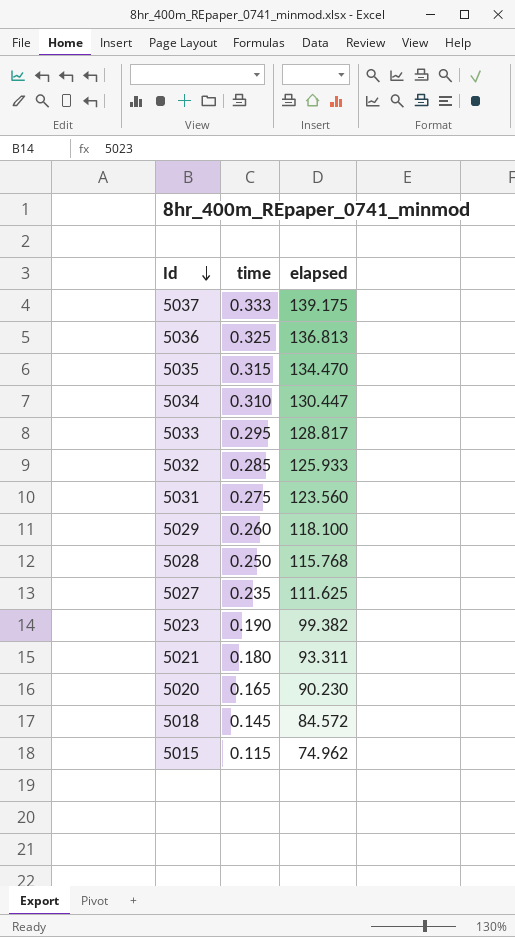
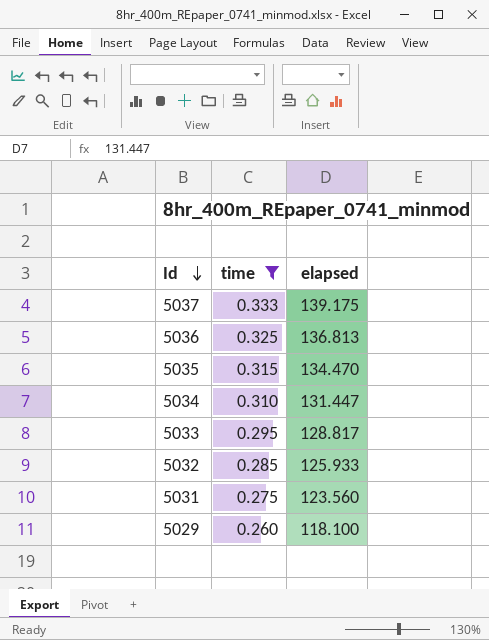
filter: none -> time >= 0.260
5034 | elapsed: 130.447 -> 131.447

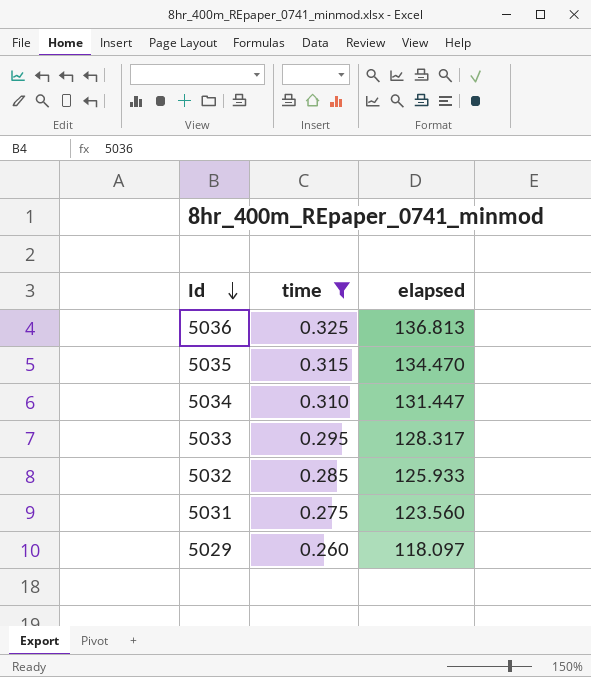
row 5037: 0.333 | 139.175 -> none
5033 | elapsed: 128.817 -> 128.317
5029 | elapsed: 118.100 -> 118.097

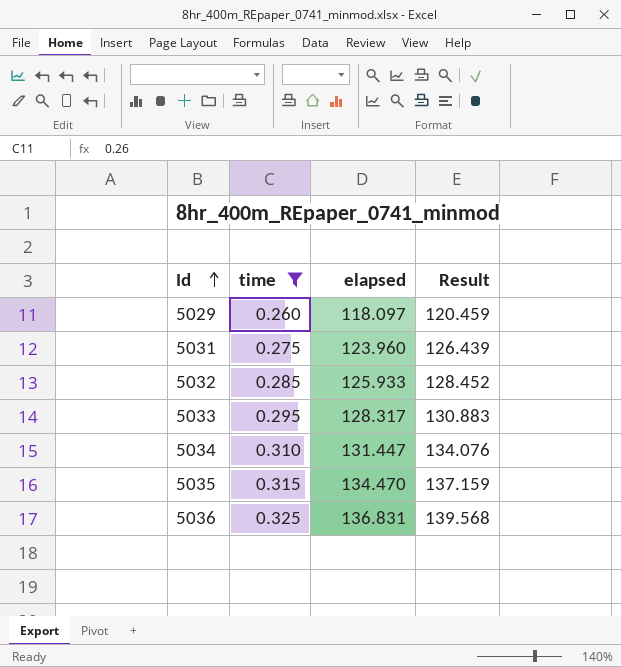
row order: Id descending -> Id ascending
column Result | formula: none -> [elapsed] * 1.02
5031 | elapsed: 123.560 -> 123.960
5036 | elapsed: 136.813 -> 136.831

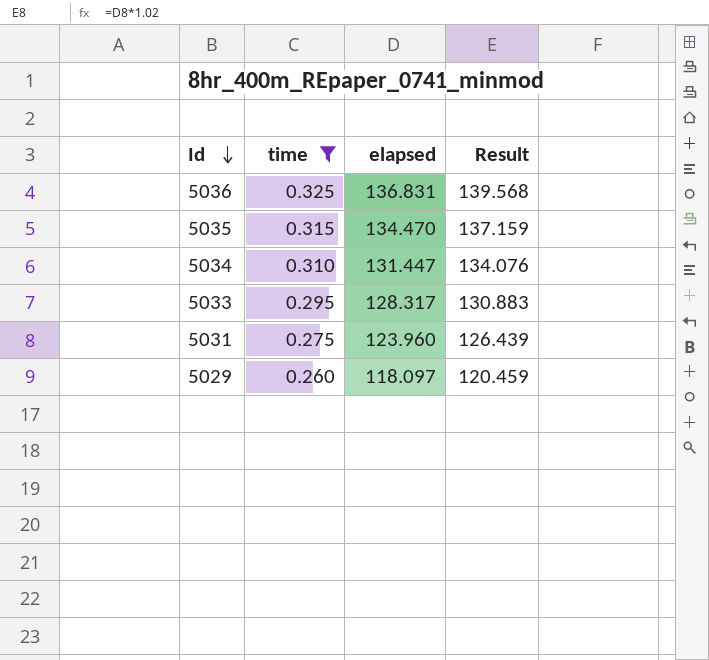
row order: Id ascending -> Id descending
row 5032: 0.285 | 125.933 | 128.452 -> none

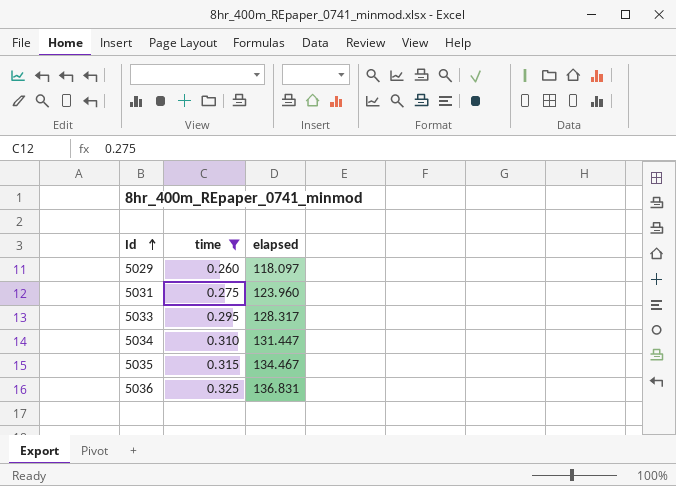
row order: Id descending -> Id ascending
column Result | formula: [elapsed] * 1.02 -> none
5035 | elapsed: 134.470 -> 134.467

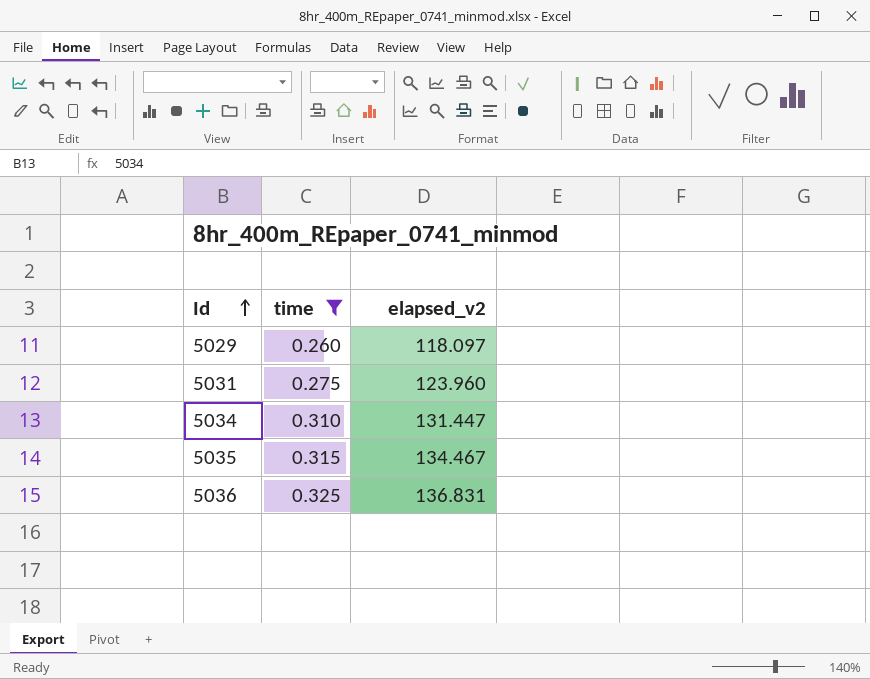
column name: elapsed -> elapsed_v2
row 5033: 0.295 | 128.317 -> none

